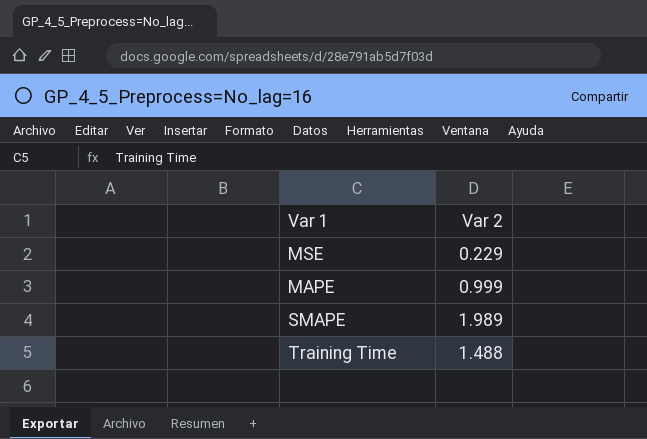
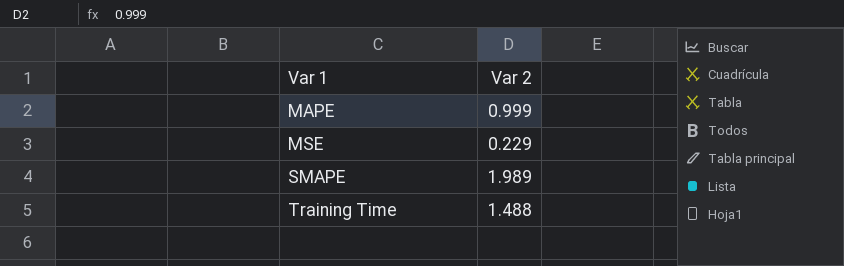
row order: none -> Var 1 ascending

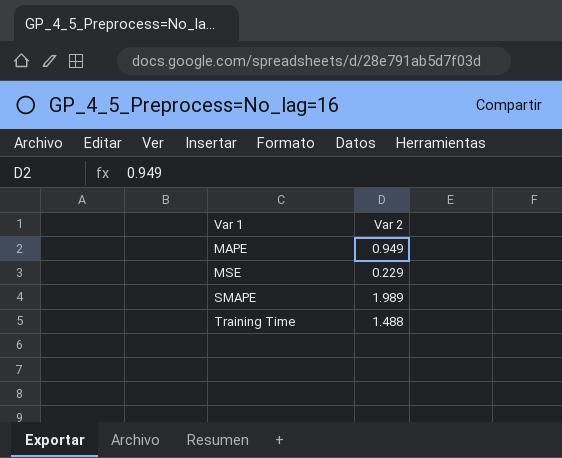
MAPE | Var 2: 0.999 -> 0.949

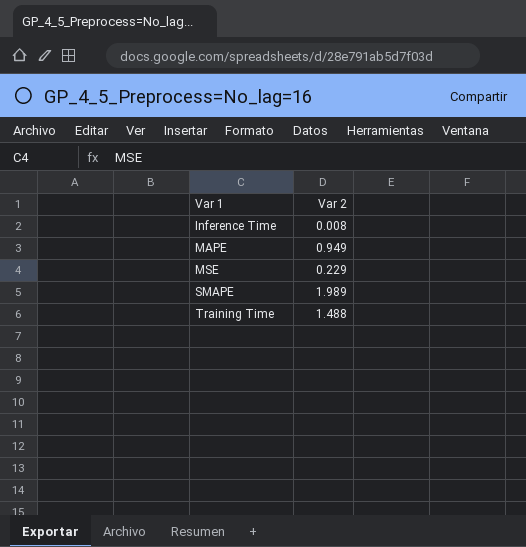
row Inference Time: none -> 0.008

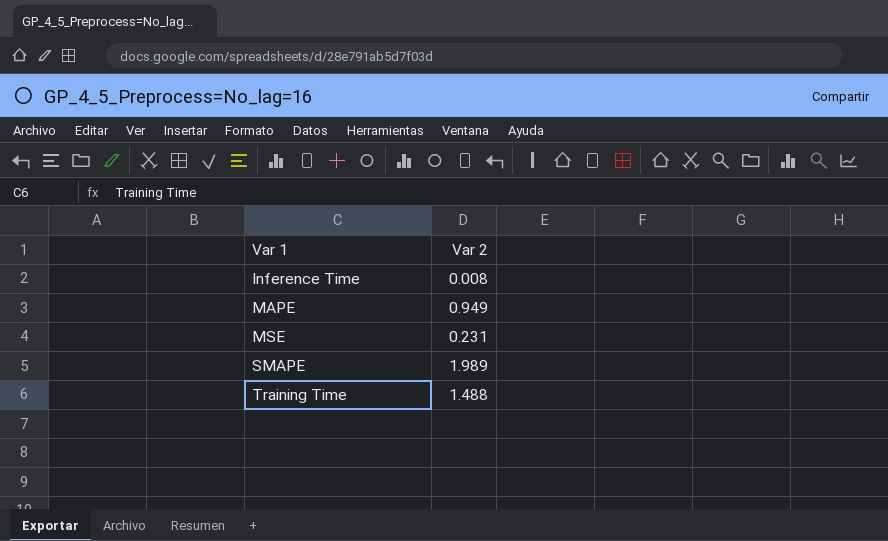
MSE | Var 2: 0.229 -> 0.231

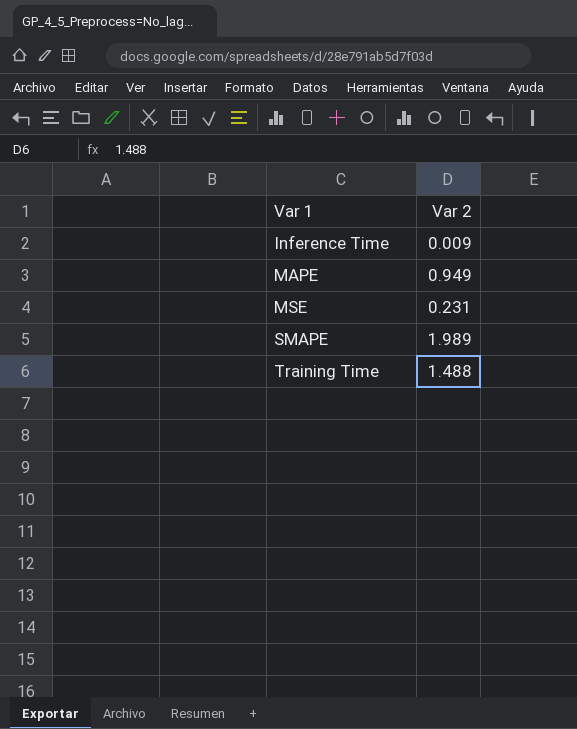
Inference Time | Var 2: 0.008 -> 0.009

